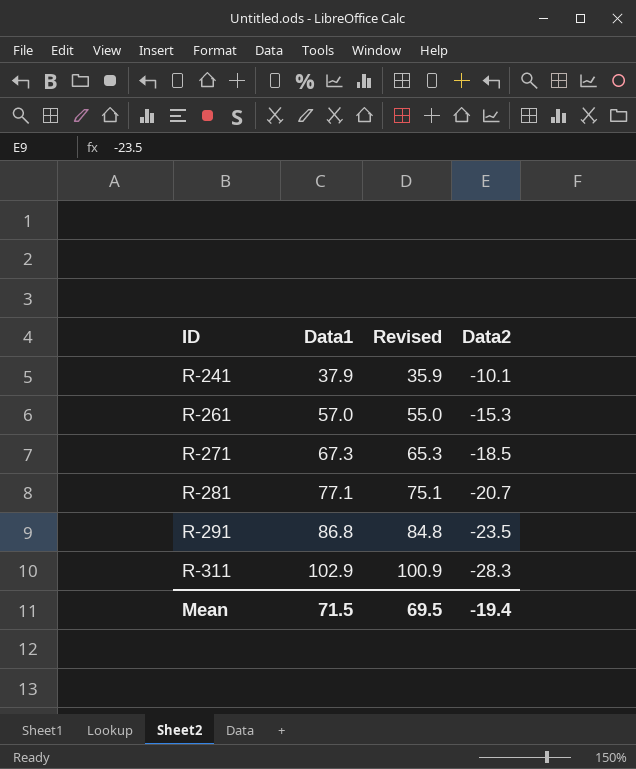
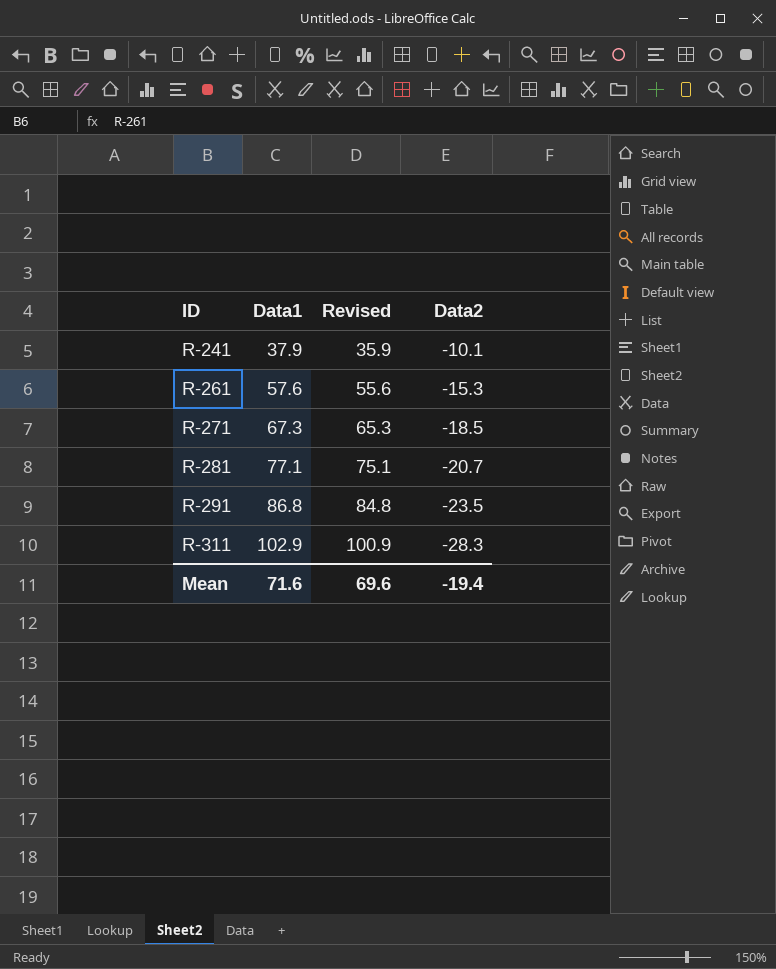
R-261 | Data1: 57.0 -> 57.6
R-261 | Revised: 55.0 -> 55.6
Mean | Data1: 71.5 -> 71.6
Mean | Revised: 69.5 -> 69.6

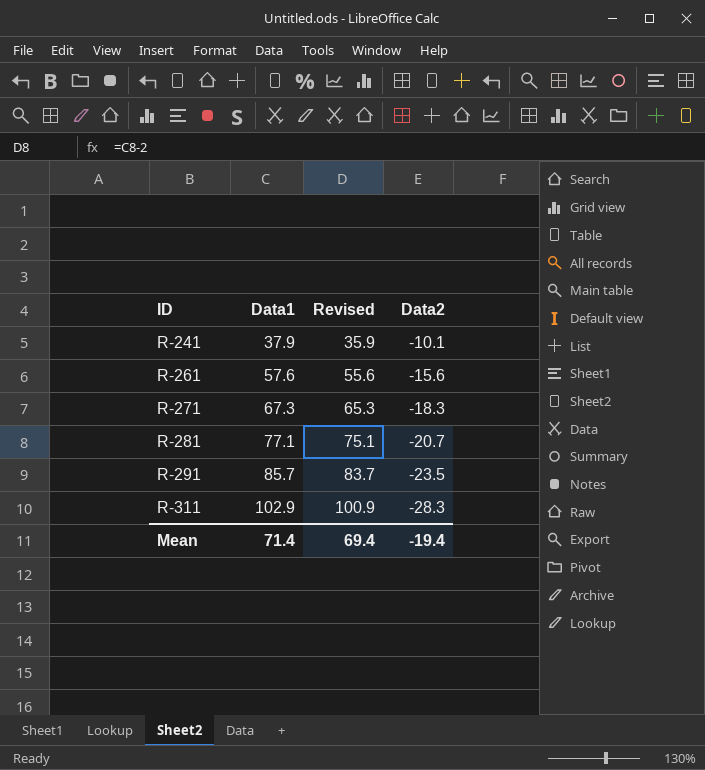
R-261 | Data2: -15.3 -> -15.6
R-271 | Data2: -18.5 -> -18.3
R-291 | Data1: 86.8 -> 85.7
R-291 | Revised: 84.8 -> 83.7
Mean | Data1: 71.6 -> 71.4
Mean | Revised: 69.6 -> 69.4

